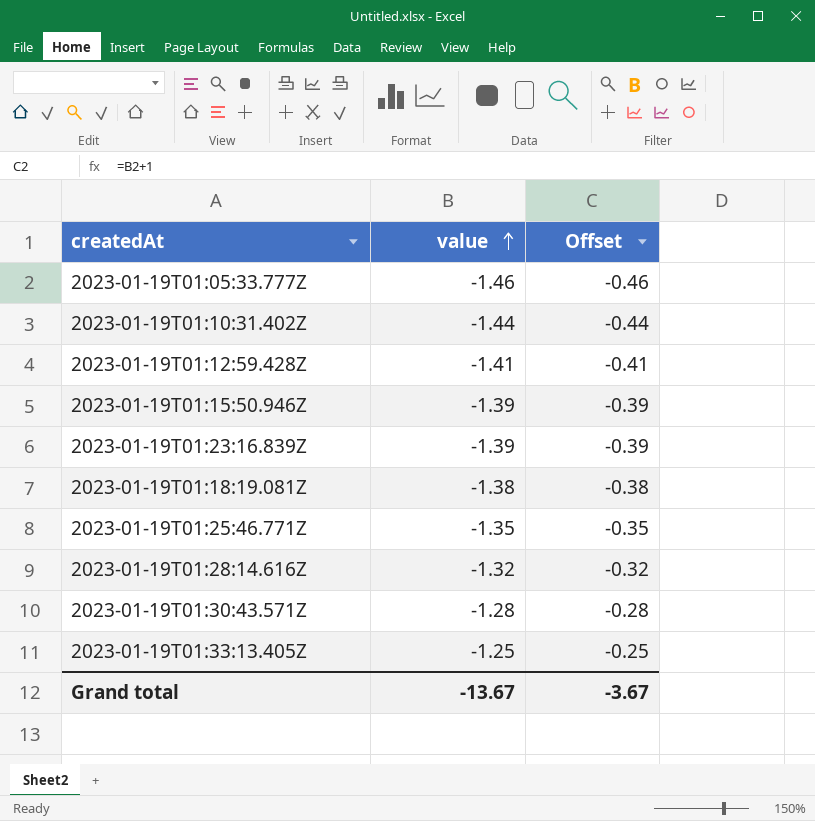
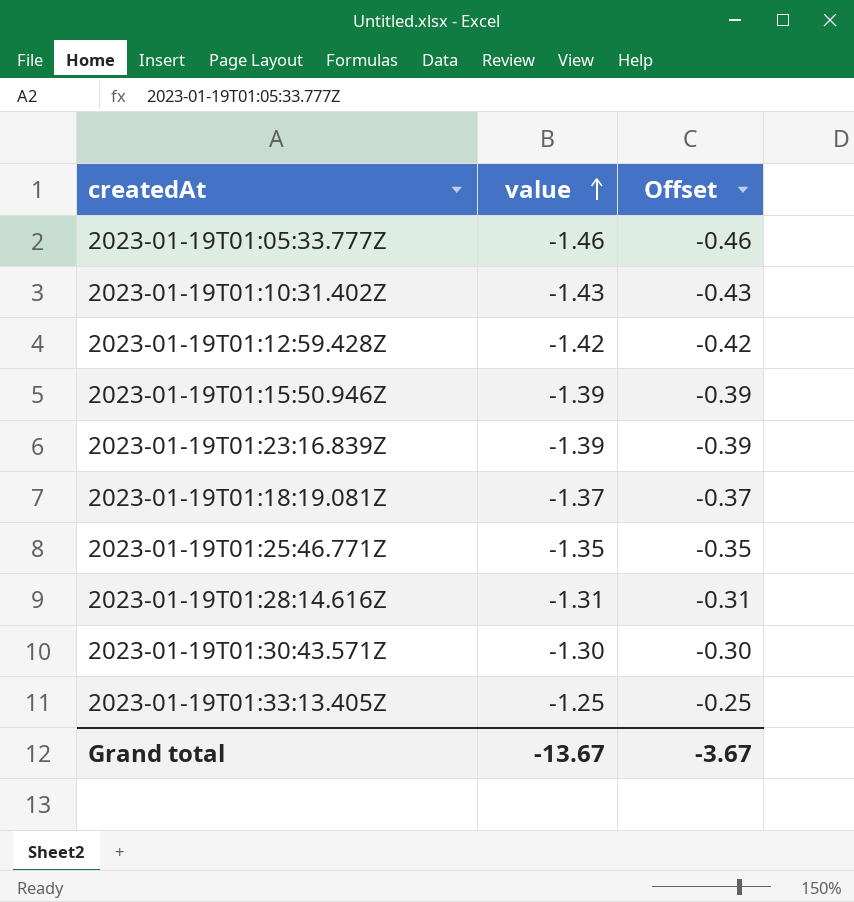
2023-01-19T01:10:31.402Z | value: -1.44 -> -1.43
2023-01-19T01:10:31.402Z | Offset: -0.44 -> -0.43
2023-01-19T01:12:59.428Z | value: -1.41 -> -1.42
2023-01-19T01:12:59.428Z | Offset: -0.41 -> -0.42
2023-01-19T01:18:19.081Z | value: -1.38 -> -1.37
2023-01-19T01:18:19.081Z | Offset: -0.38 -> -0.37
2023-01-19T01:28:14.616Z | value: -1.32 -> -1.31
2023-01-19T01:28:14.616Z | Offset: -0.32 -> -0.31
2023-01-19T01:30:43.571Z | value: -1.28 -> -1.30
2023-01-19T01:30:43.571Z | Offset: -0.28 -> -0.30

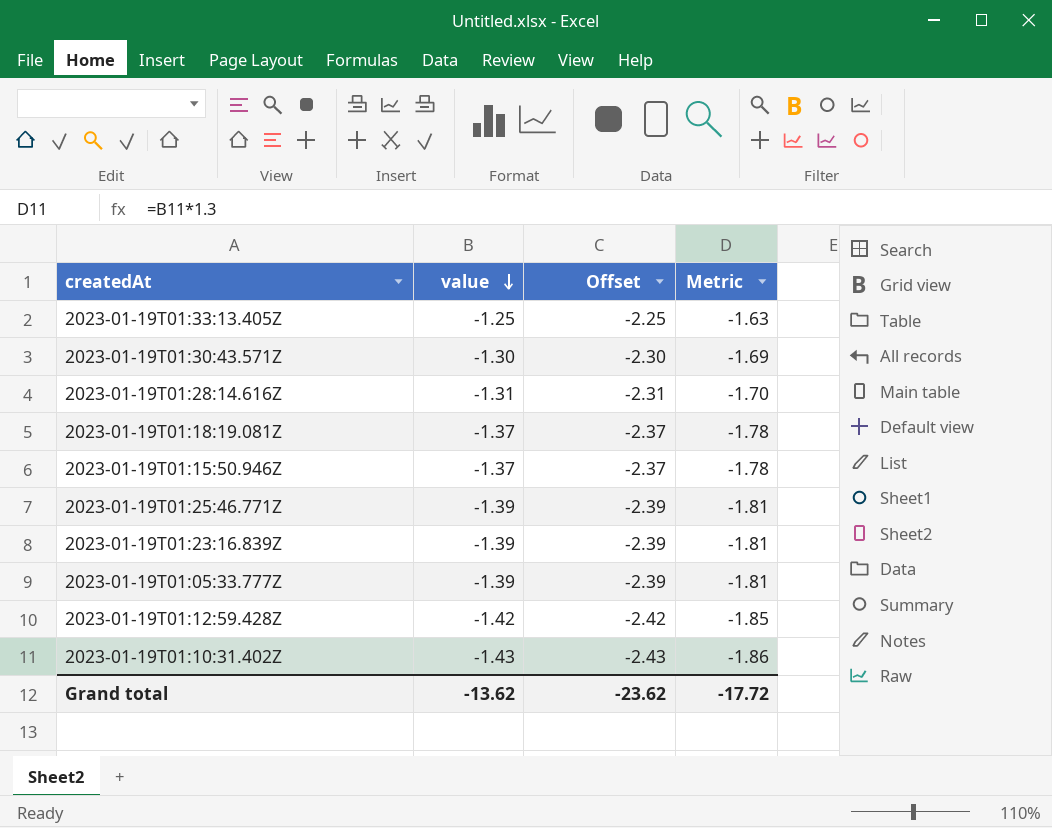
row order: value ascending -> value descending
column Offset | formula: [value] + 1 -> [value] - 1
column Metric | formula: none -> [value] * 1.3
2023-01-19T01:15:50.946Z | value: -1.39 -> -1.37
2023-01-19T01:25:46.771Z | value: -1.35 -> -1.39
2023-01-19T01:05:33.777Z | value: -1.46 -> -1.39
Grand total | value: -13.67 -> -13.62
Grand total | Offset: -3.67 -> -23.62

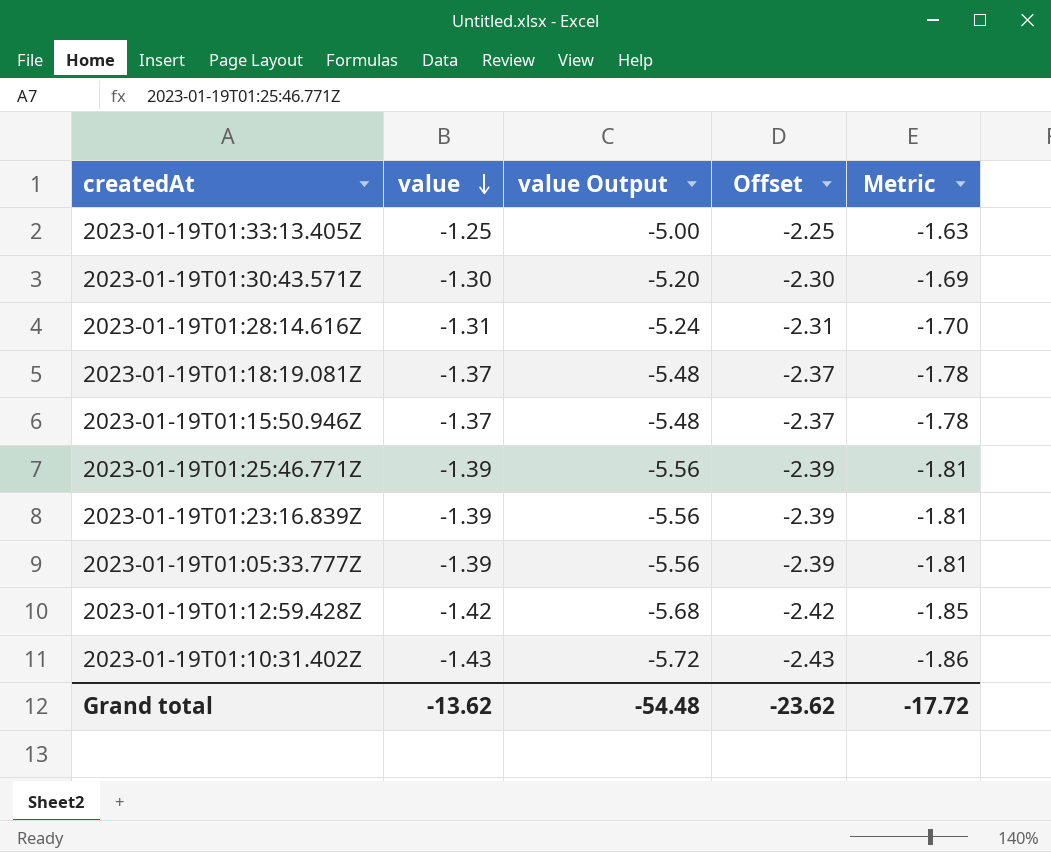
column value Output | formula: none -> [value] * 4

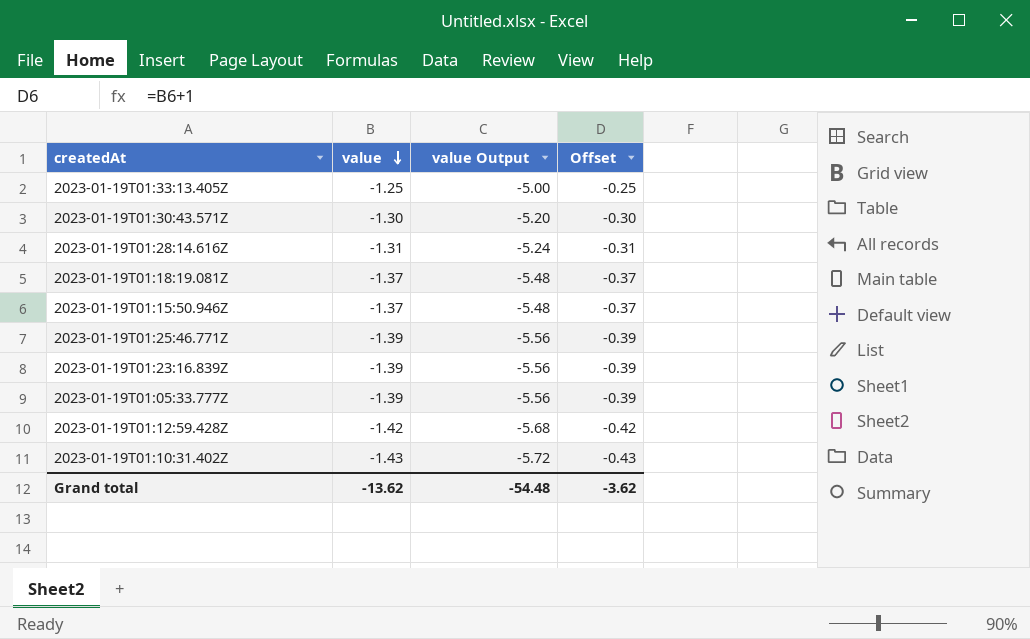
column Metric | formula: [value] * 1.3 -> none
column Offset | formula: [value] - 1 -> [value] + 1
Grand total | Offset: -23.62 -> -3.62

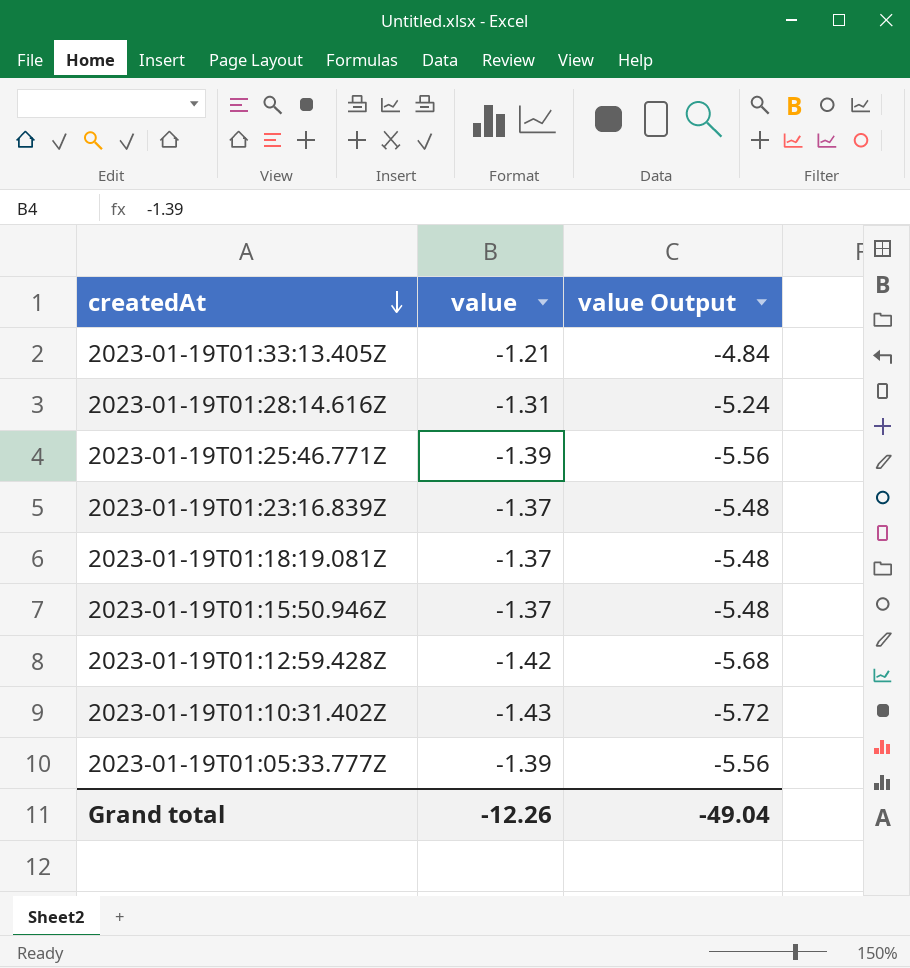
row order: value descending -> createdAt descending
column Offset | formula: [value] + 1 -> none
row 2023-01-19T01:30:43.571Z: -1.30 | -5.20 | -0.30 -> none
2023-01-19T01:33:13.405Z | value: -1.25 -> -1.21
2023-01-19T01:33:13.405Z | value Output: -5.00 -> -4.84
2023-01-19T01:23:16.839Z | value: -1.39 -> -1.37
2023-01-19T01:23:16.839Z | value Output: -5.56 -> -5.48
Grand total | value: -13.62 -> -12.26
Grand total | value Output: -54.48 -> -49.04

